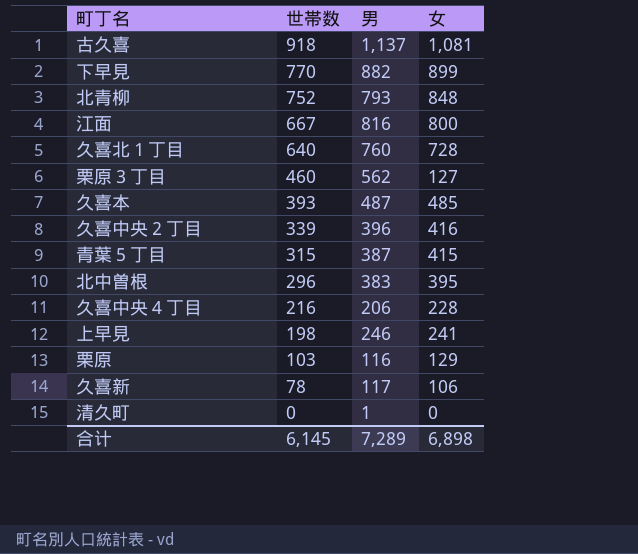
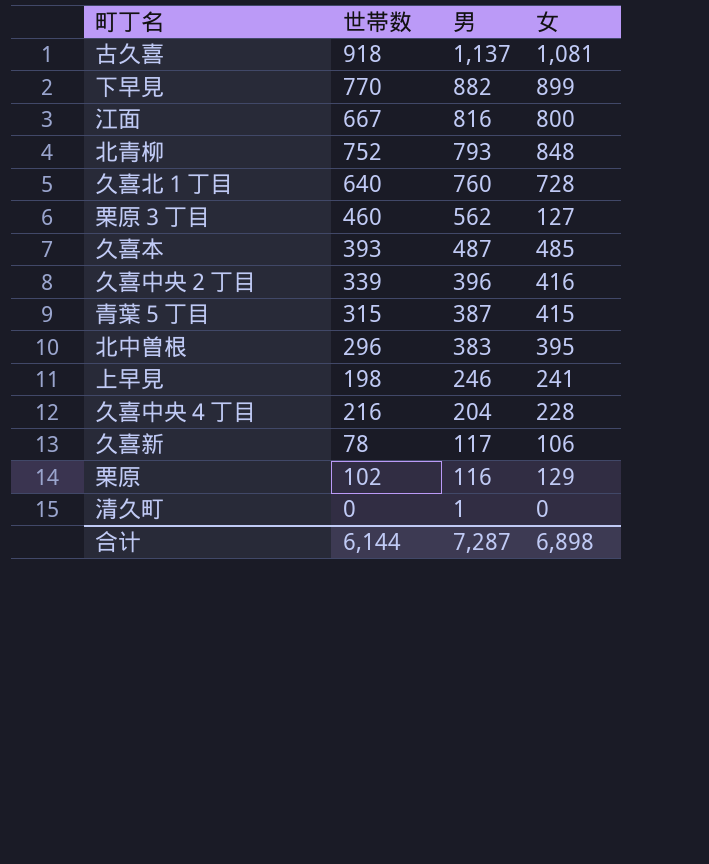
row order: 世帯数 descending -> 男 descending
久喜中央４丁目 | 男: 206 -> 204
栗原 | 世帯数: 103 -> 102
合计 | 世帯数: 6,145 -> 6,144
合计 | 男: 7,289 -> 7,287

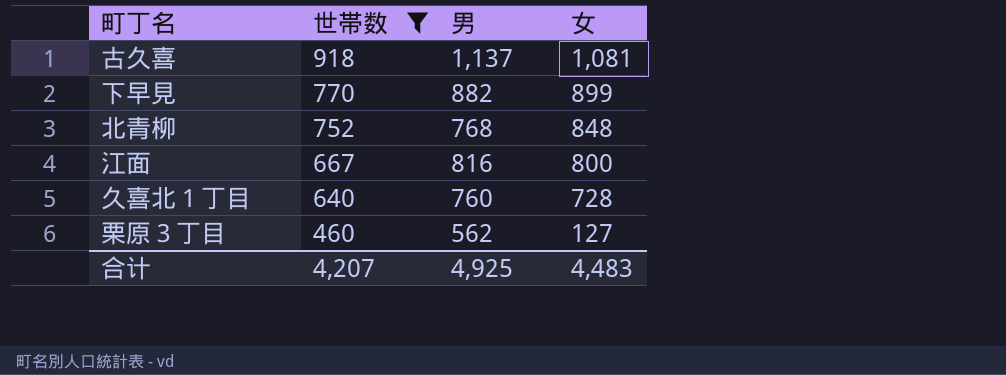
filter: none -> 世帯数 >= 460
row order: 男 descending -> 世帯数 descending
北青柳 | 男: 793 -> 768
合计 | 世帯数: 6,144 -> 4,207
合计 | 男: 7,287 -> 4,925
合计 | 女: 6,898 -> 4,483

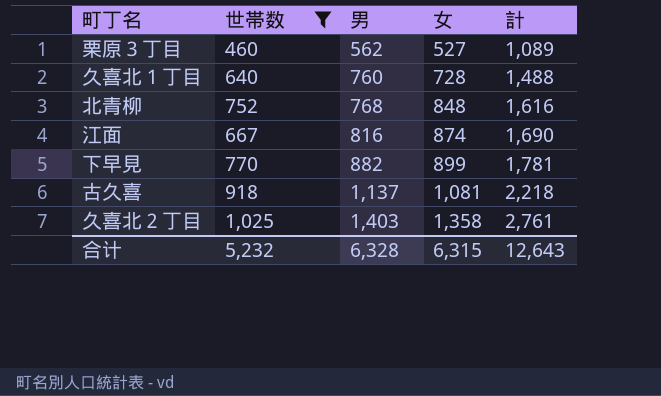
row order: 世帯数 descending -> 男 ascending
column 計 | formula: none -> [男] + [女]
栗原３丁目 | 女: 127 -> 527
江面 | 女: 800 -> 874
row 久喜北２丁目: none -> 1,025 | 1,403 | 1,358 | 2,761
合计 | 世帯数: 4,207 -> 5,232
合计 | 男: 4,925 -> 6,328
合计 | 女: 4,483 -> 6,315

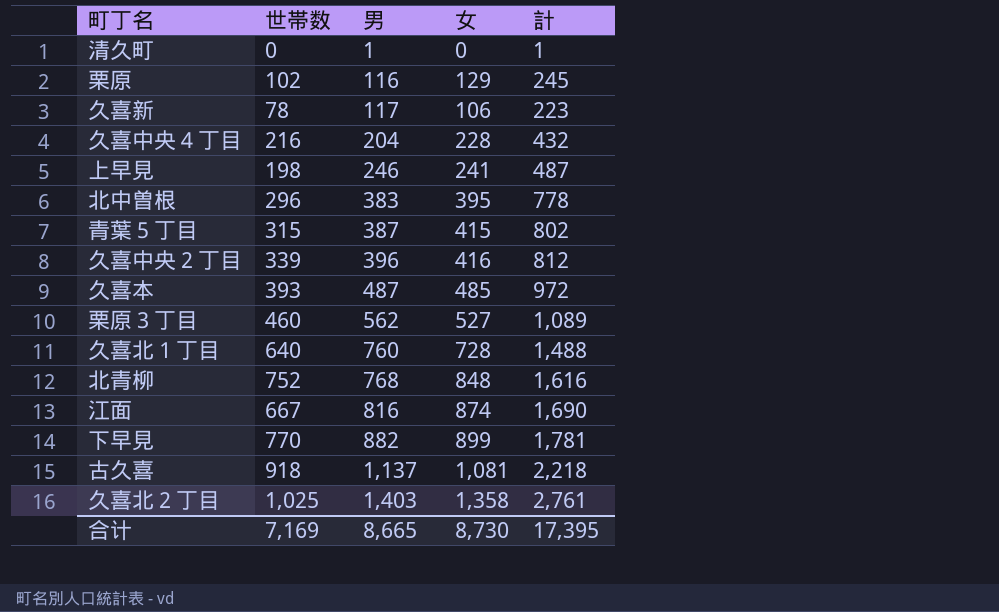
filter: 世帯数 >= 460 -> none
合计 | 世帯数: 5,232 -> 7,169
合计 | 男: 6,328 -> 8,665
合计 | 女: 6,315 -> 8,730
合计 | 計: 12,643 -> 17,395

